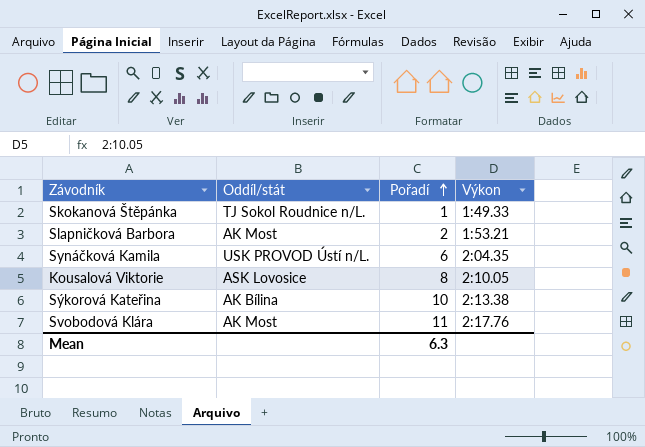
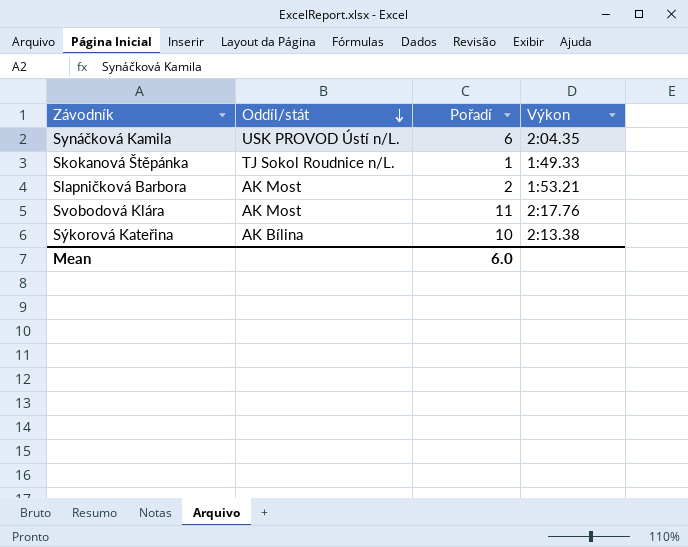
row order: Pořadí ascending -> Oddíl/stát descending
row Kousalová Viktorie: ASK Lovosice | 8 | 2:10.05 -> none
Mean | Pořadí: 6.3 -> 6.0

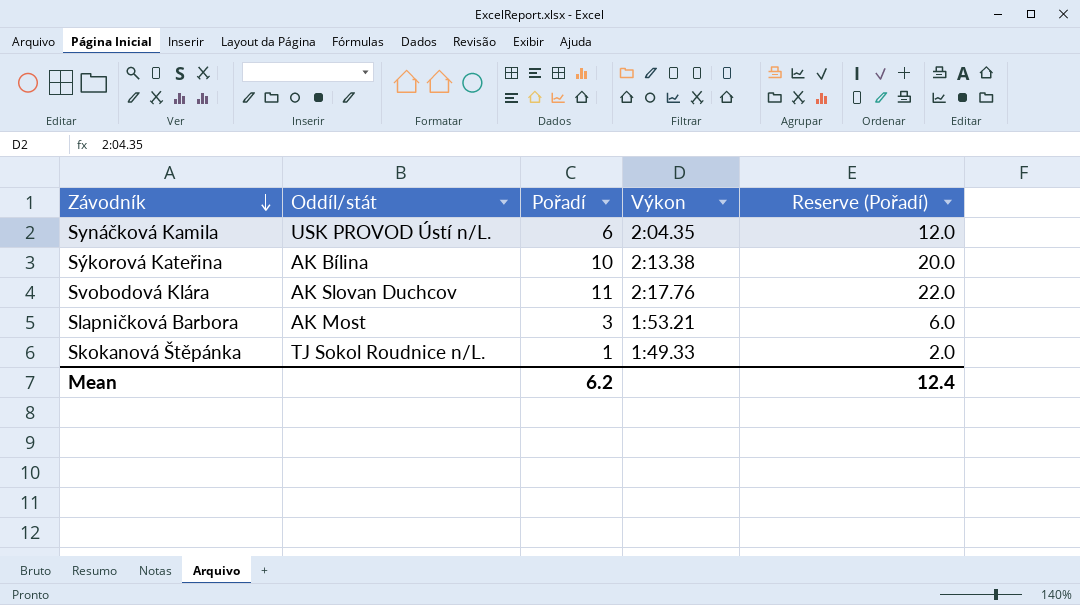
row order: Oddíl/stát descending -> Závodník descending
column Reserve (Pořadí) | formula: none -> [Pořadí] * 2
Svobodová Klára | Oddíl/stát: AK Most -> AK Slovan Duchcov
Slapničková Barbora | Pořadí: 2 -> 3
Mean | Pořadí: 6.0 -> 6.2

